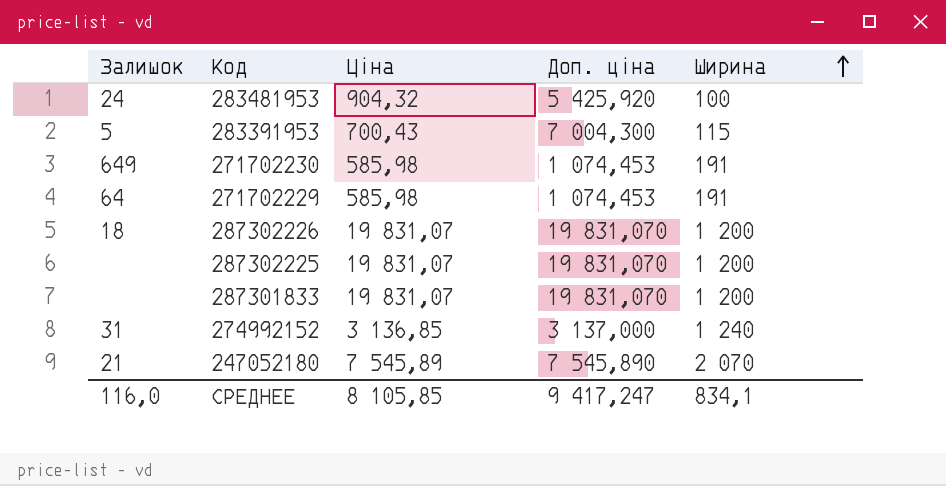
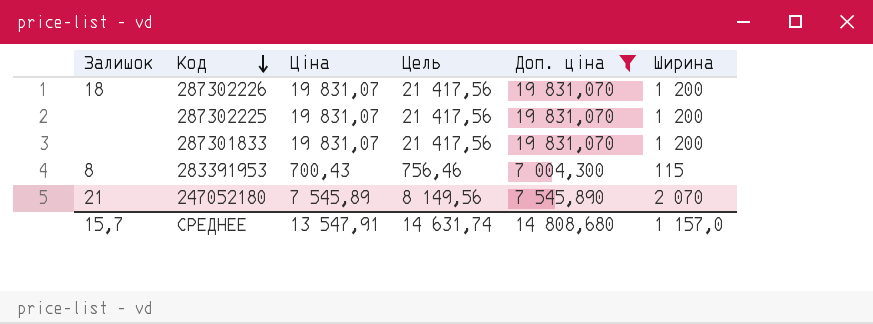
filter: none -> Доп. ціна >= 7 004,300
row order: Ширина ascending -> Код descending
column Цель | formula: none -> [Ціна] * 1,08
283391953 | Залишок: 5 -> 8
СРЕДНЕЕ | Залишок: 116,0 -> 15,7
СРЕДНЕЕ | Ціна: 8 105,85 -> 13 547,91
СРЕДНЕЕ | Доп. ціна: 9 417,247 -> 14 808,680
СРЕДНЕЕ | Ширина: 834,1 -> 1 157,0

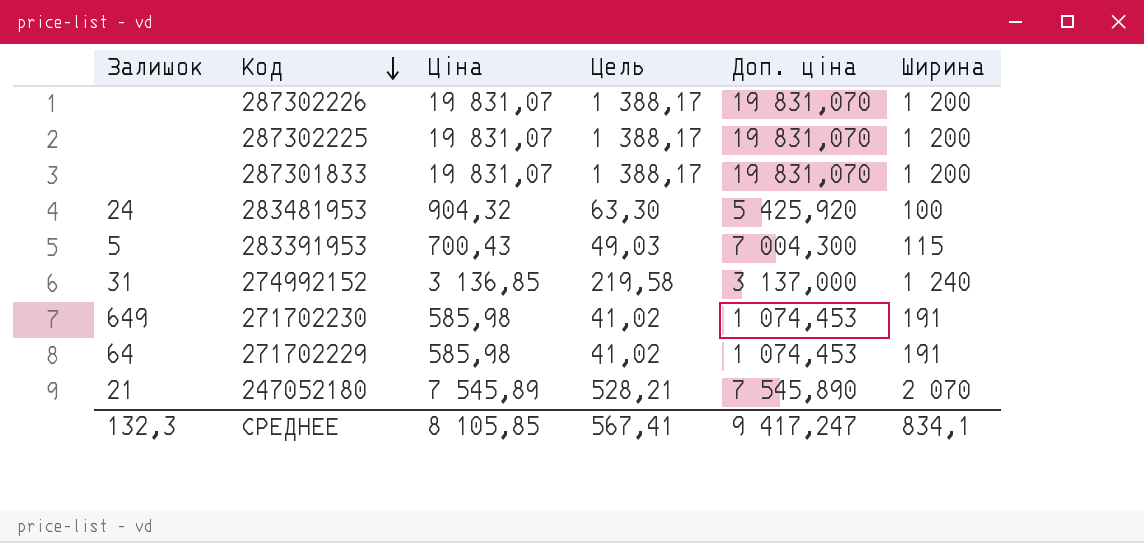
filter: Доп. ціна >= 7 004,300 -> none
column Цель | formula: [Ціна] * 1,08 -> [Ціна] * 0,07
287302226 | Залишок: 18 -> none
283391953 | Залишок: 8 -> 5
СРЕДНЕЕ | Залишок: 15,7 -> 132,3
СРЕДНЕЕ | Ціна: 13 547,91 -> 8 105,85
СРЕДНЕЕ | Цель: 14 631,74 -> 567,41
СРЕДНЕЕ | Доп. ціна: 14 808,680 -> 9 417,247
СРЕДНЕЕ | Ширина: 1 157,0 -> 834,1

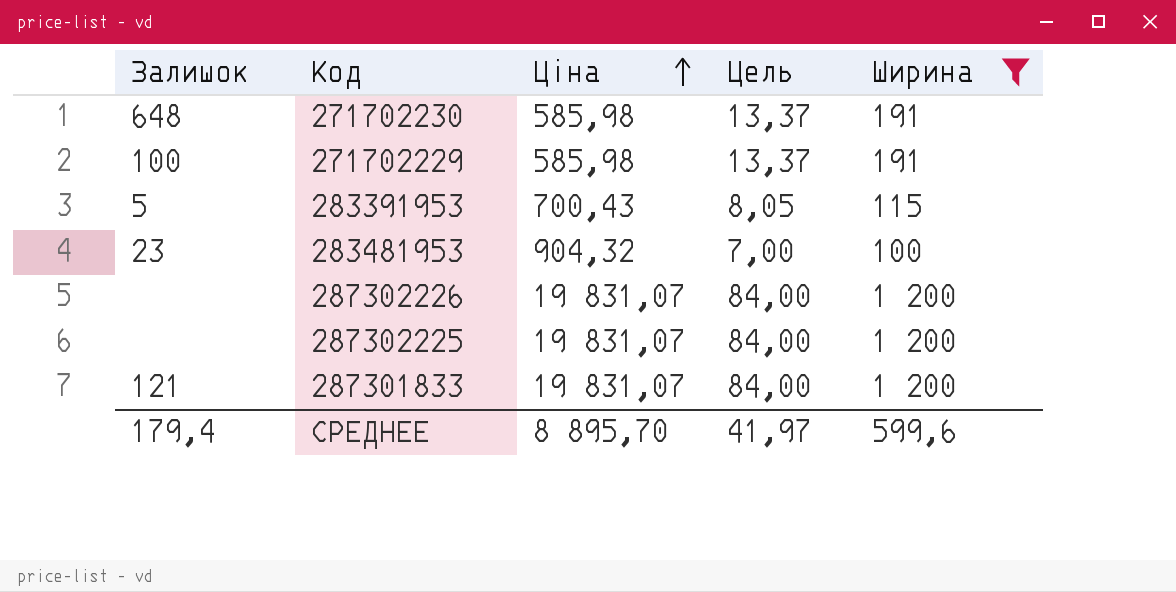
filter: none -> Ширина <= 1 200
row order: Код descending -> Ціна ascending
column Доп. ціна | position: 5 -> none
column Цель | formula: [Ціна] * 0,07 -> [Ширина] * 0,07
271702230 | Залишок: 649 -> 648
271702229 | Залишок: 64 -> 100
283481953 | Залишок: 24 -> 23
287301833 | Залишок: none -> 121
СРЕДНЕЕ | Залишок: 132,3 -> 179,4
СРЕДНЕЕ | Ціна: 8 105,85 -> 8 895,70
СРЕДНЕЕ | Цель: 567,41 -> 41,97
СРЕДНЕЕ | Ширина: 834,1 -> 599,6

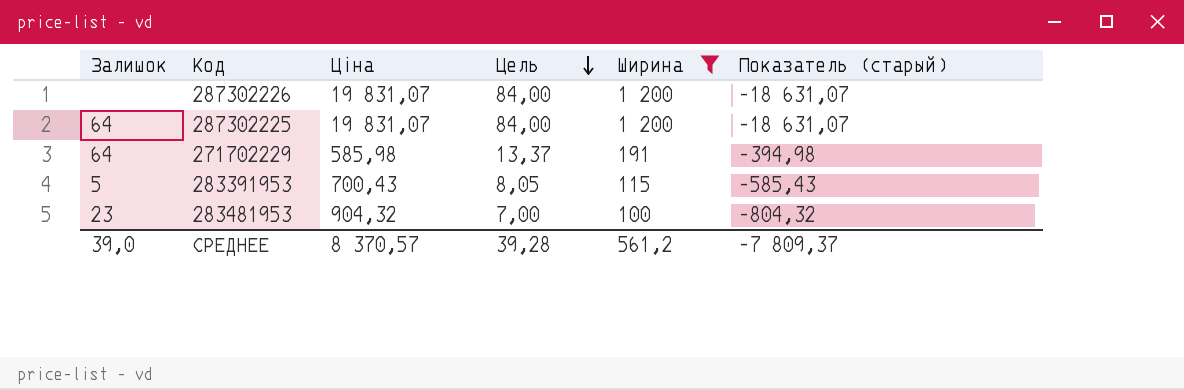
row order: Ціна ascending -> Цель descending
column Показатель (старый) | formula: none -> [Ширина] - [Ціна]
row 271702230: 648 | 585,98 | 13,37 | 191 -> none
row 287301833: 121 | 19 831,07 | 84,00 | 1 200 -> none
287302225 | Залишок: none -> 64
271702229 | Залишок: 100 -> 64
СРЕДНЕЕ | Залишок: 179,4 -> 39,0
СРЕДНЕЕ | Ціна: 8 895,70 -> 8 370,57
СРЕДНЕЕ | Цель: 41,97 -> 39,28
СРЕДНЕЕ | Ширина: 599,6 -> 561,2

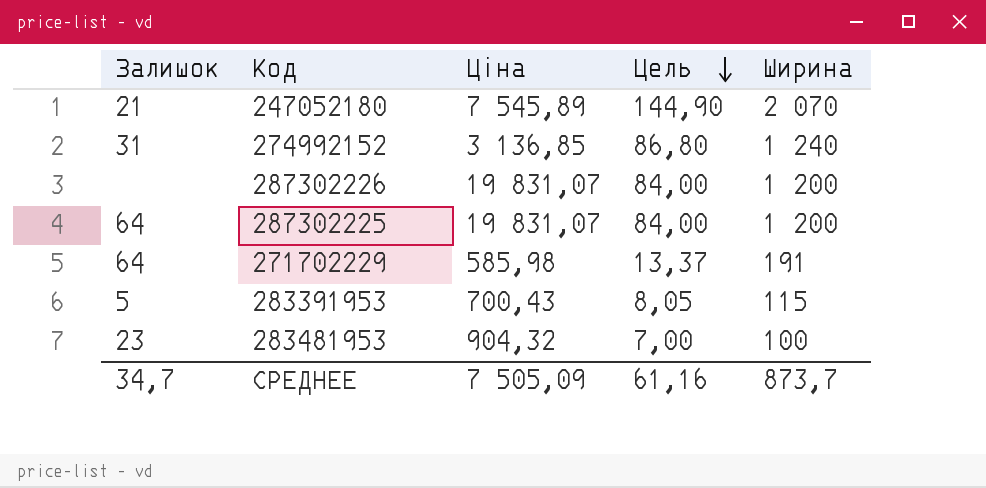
filter: Ширина <= 1 200 -> none
column Показатель (старый) | formula: [Ширина] - [Ціна] -> none
СРЕДНЕЕ | Залишок: 39,0 -> 34,7
СРЕДНЕЕ | Ціна: 8 370,57 -> 7 505,09
СРЕДНЕЕ | Цель: 39,28 -> 61,16
СРЕДНЕЕ | Ширина: 561,2 -> 873,7

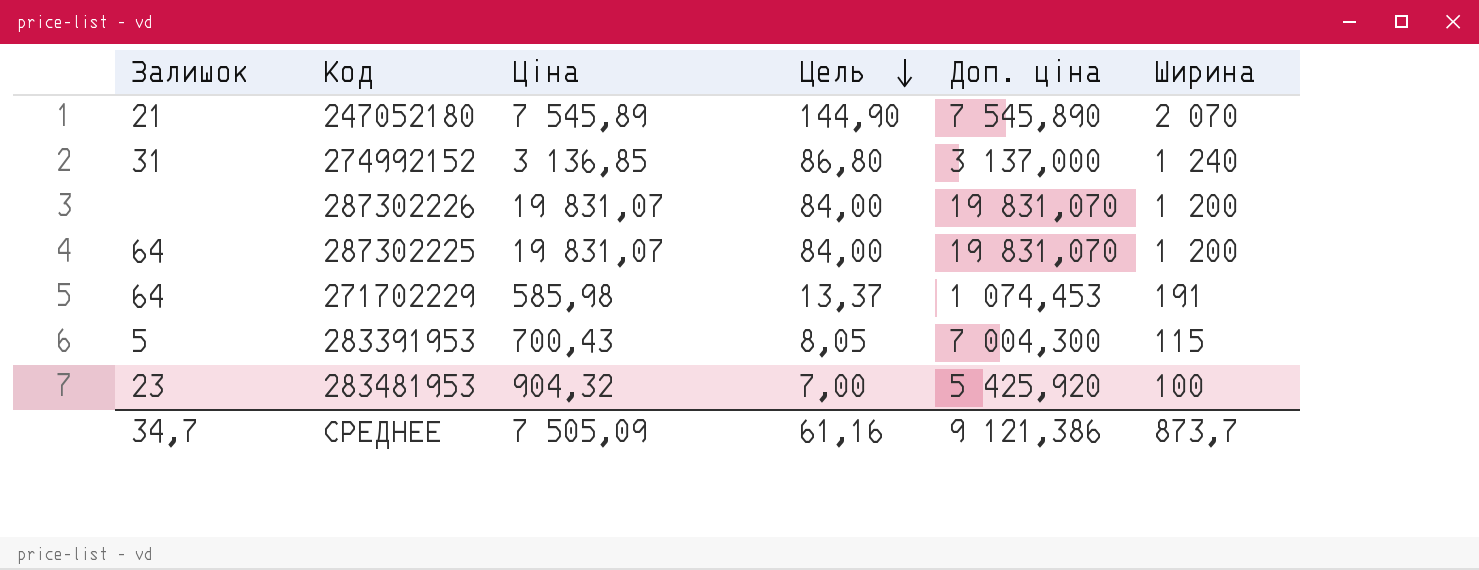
column Доп. ціна | position: none -> 5

